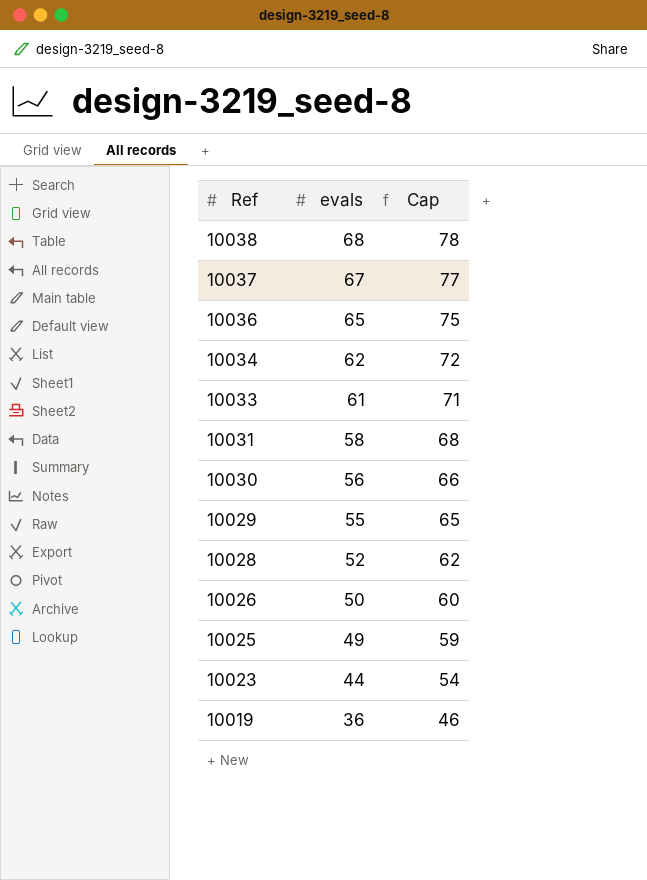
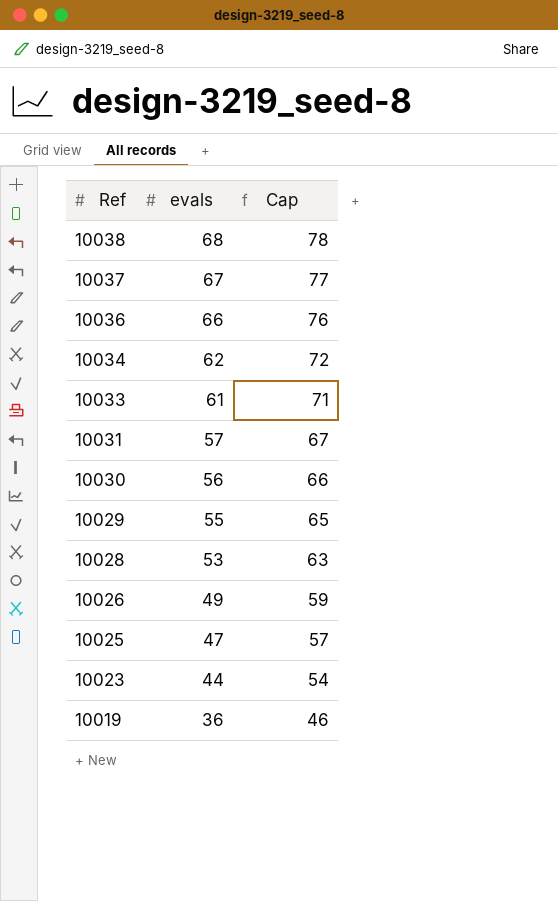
10036 | evals: 65 -> 66
10036 | Cap: 75 -> 76
10031 | evals: 58 -> 57
10031 | Cap: 68 -> 67
10028 | evals: 52 -> 53
10028 | Cap: 62 -> 63
10026 | evals: 50 -> 49
10026 | Cap: 60 -> 59
10025 | evals: 49 -> 47
10025 | Cap: 59 -> 57

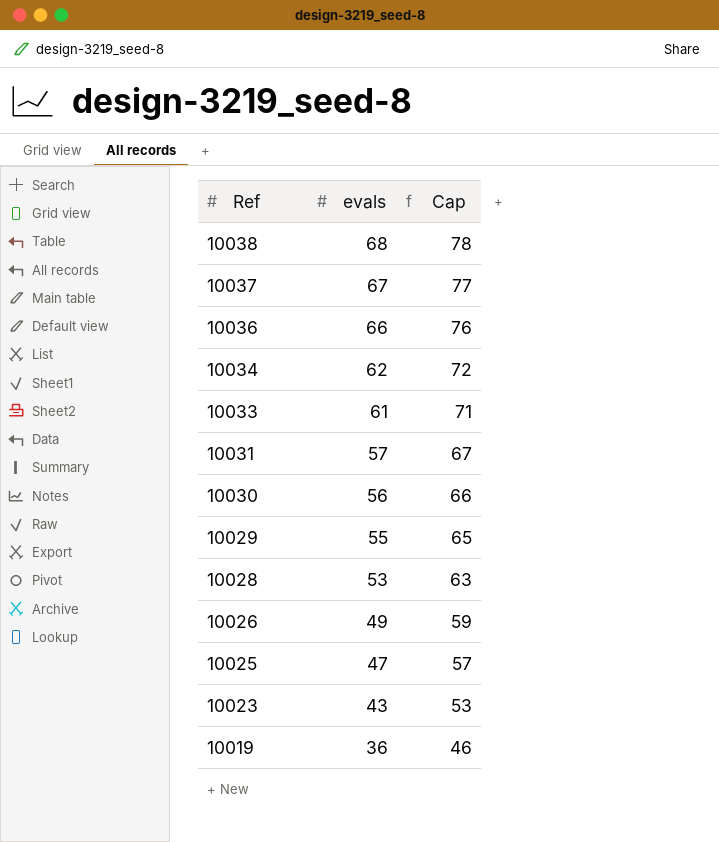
10023 | evals: 44 -> 43
10023 | Cap: 54 -> 53

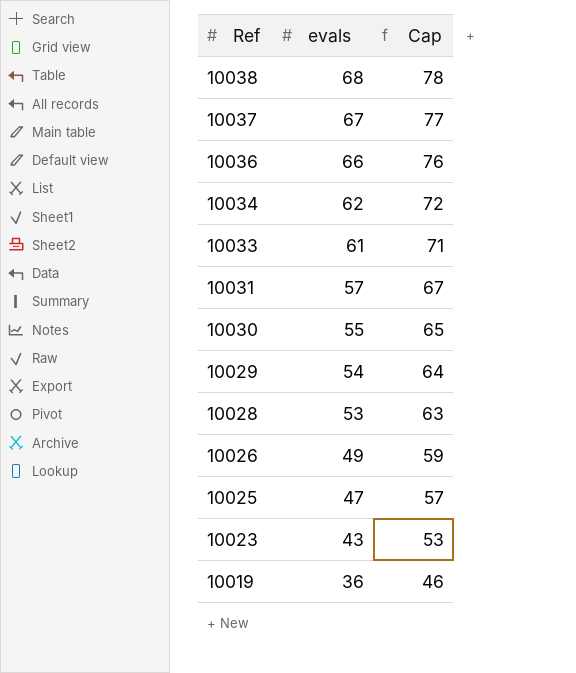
10030 | evals: 56 -> 55
10030 | Cap: 66 -> 65
10029 | evals: 55 -> 54
10029 | Cap: 65 -> 64

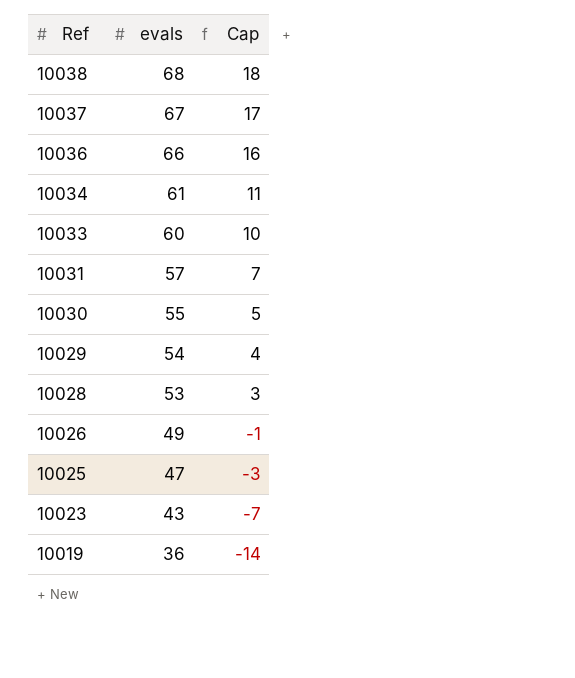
column Cap | formula: [evals] + 10 -> [evals] - 50
10034 | evals: 62 -> 61
10033 | evals: 61 -> 60

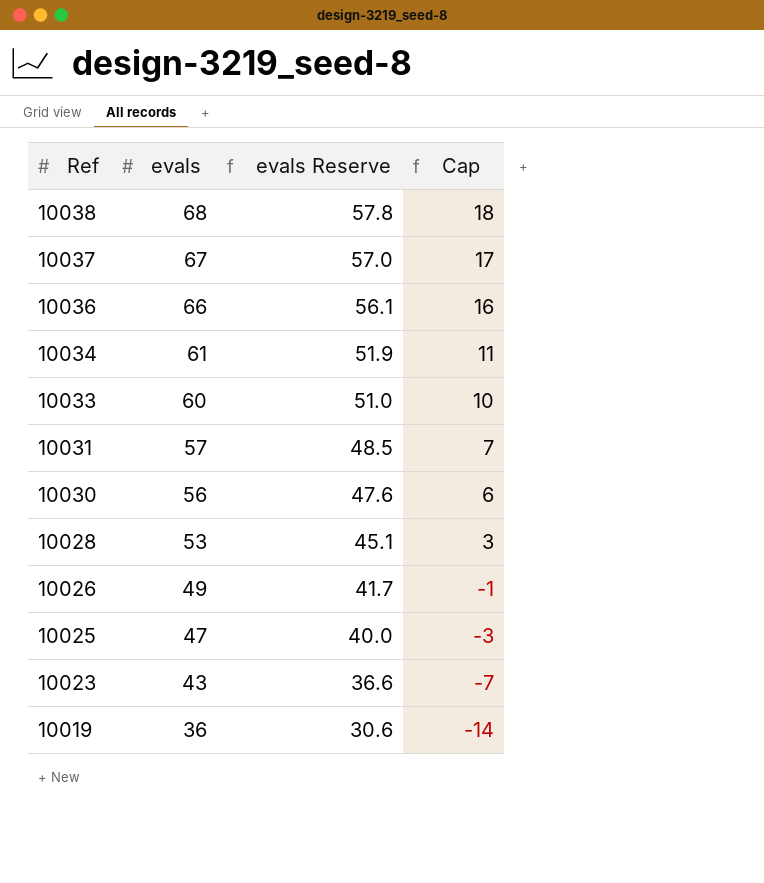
column evals Reserve | formula: none -> [evals] * 0.85
row 10029: 54 | 4 -> none
10030 | evals: 55 -> 56
10030 | Cap: 5 -> 6

